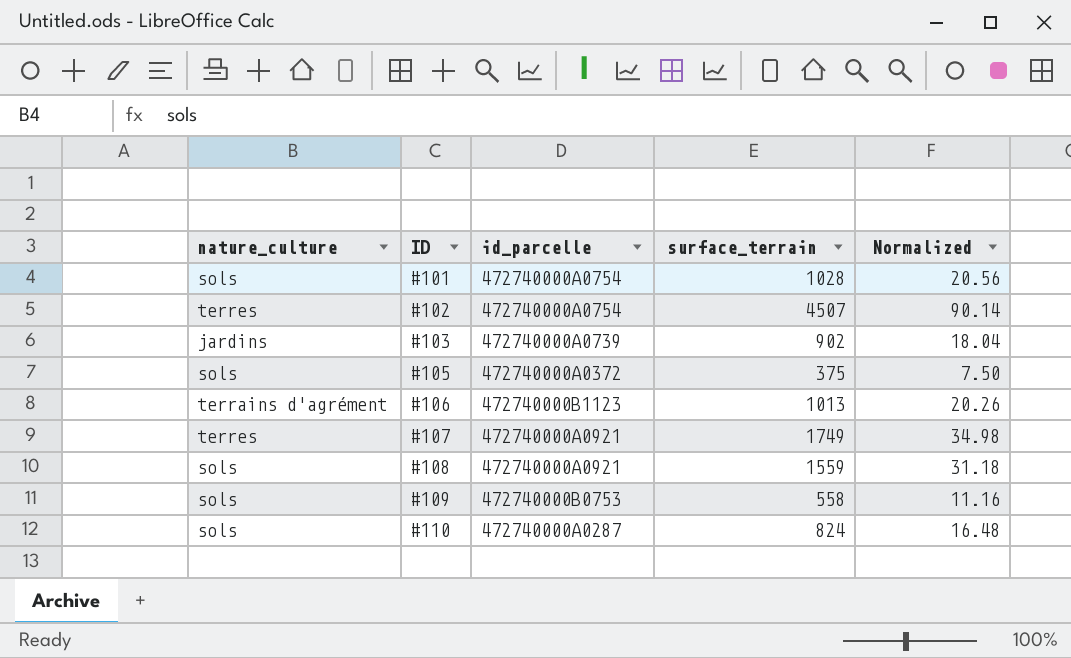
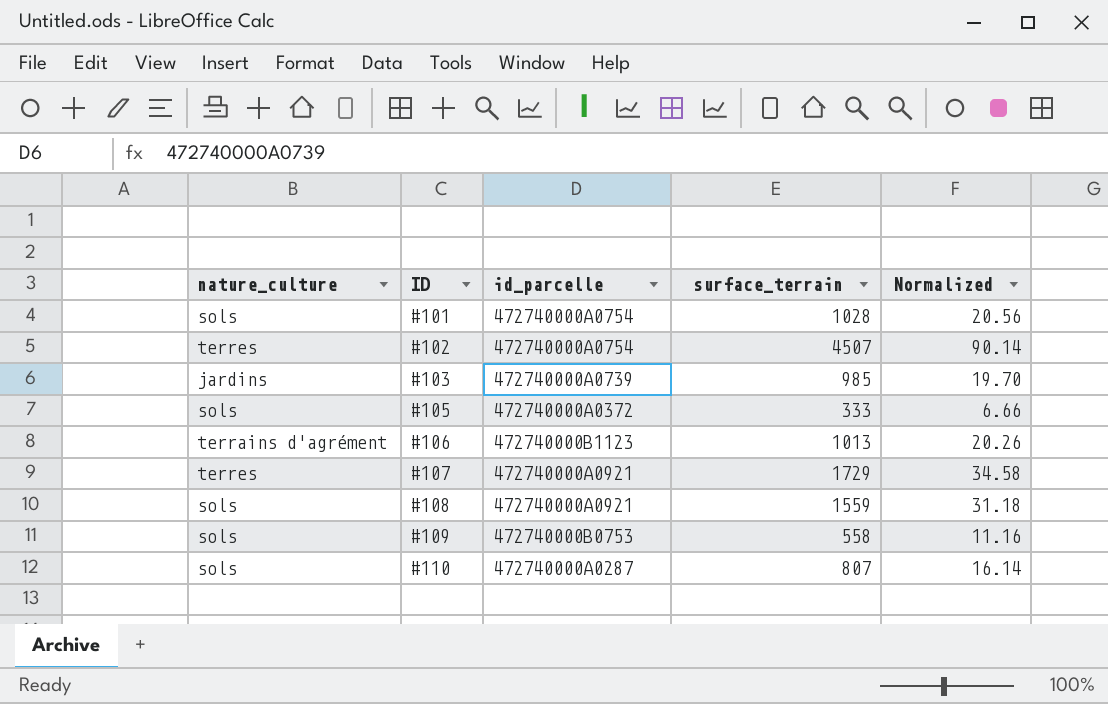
#103 | surface_terrain: 902 -> 985
#103 | Normalized: 18.04 -> 19.70
#105 | surface_terrain: 375 -> 333
#105 | Normalized: 7.50 -> 6.66
#107 | surface_terrain: 1749 -> 1729
#107 | Normalized: 34.98 -> 34.58
#110 | surface_terrain: 824 -> 807
#110 | Normalized: 16.48 -> 16.14

